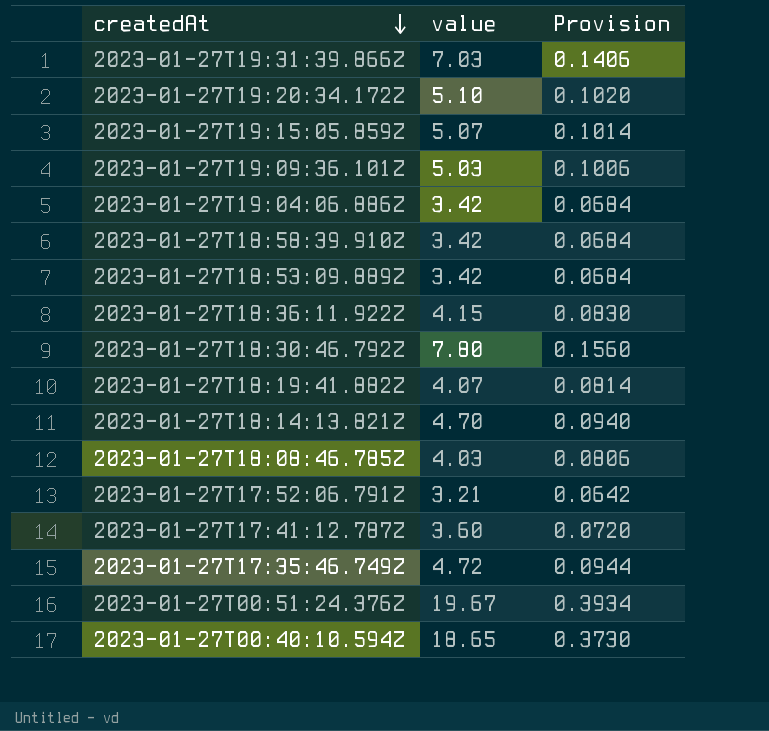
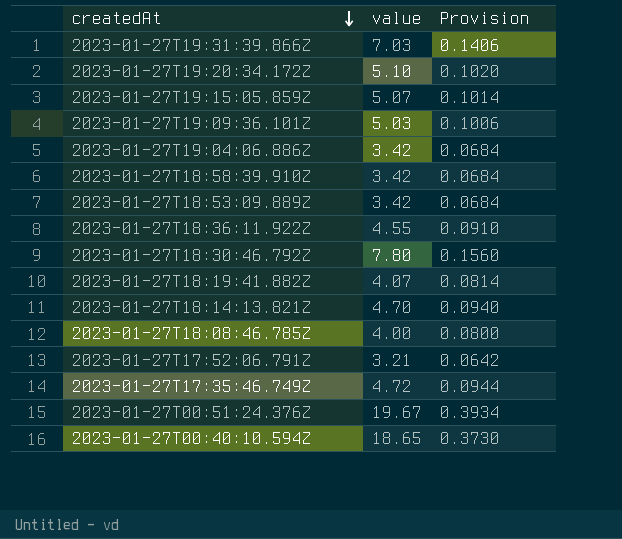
row 2023-01-27T17:41:12.787Z: 3.60 | 0.0720 -> none
2023-01-27T18:36:11.922Z | value: 4.15 -> 4.55
2023-01-27T18:36:11.922Z | Provision: 0.0830 -> 0.0910
2023-01-27T18:08:46.785Z | value: 4.03 -> 4.00
2023-01-27T18:08:46.785Z | Provision: 0.0806 -> 0.0800

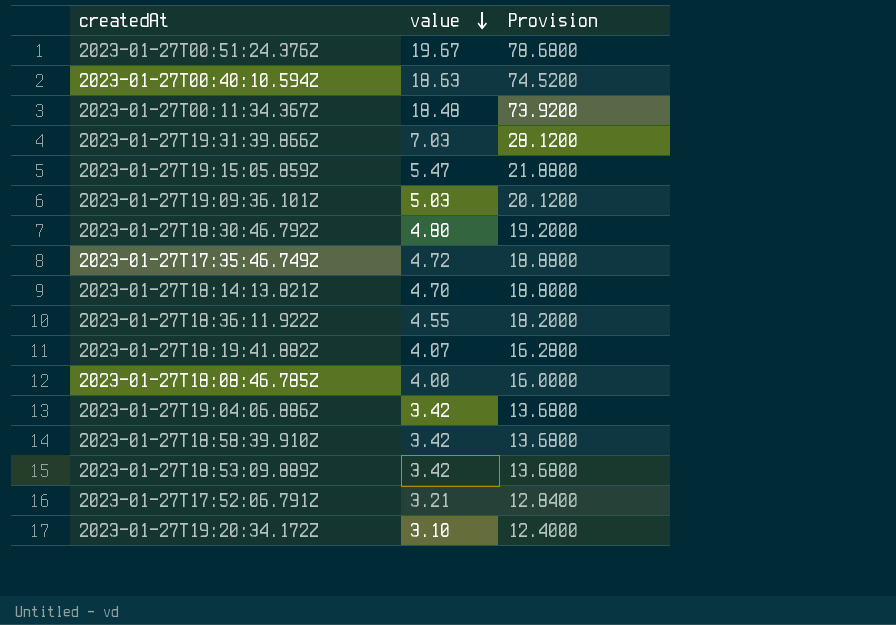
row order: createdAt descending -> value descending
column Provision | formula: [value] * 0.02 -> [value] * 4
2023-01-27T00:40:10.594Z | value: 18.65 -> 18.63
row 2023-01-27T00:11:34.367Z: none -> 18.48 | 73.9200
2023-01-27T19:15:05.859Z | value: 5.07 -> 5.47
2023-01-27T18:30:46.792Z | value: 7.80 -> 4.80
2023-01-27T19:20:34.172Z | value: 5.10 -> 3.10

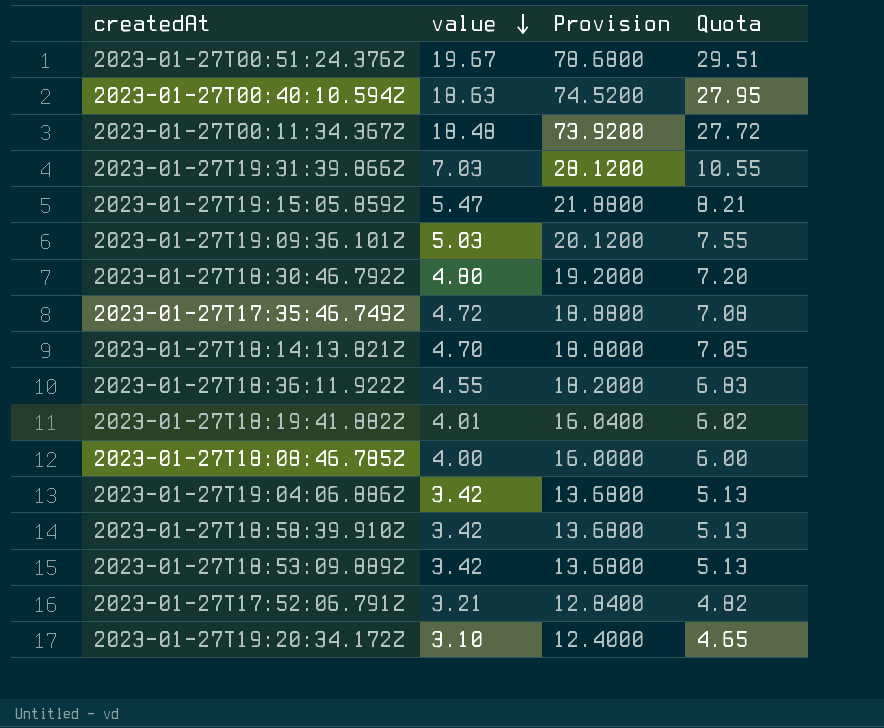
column Quota | formula: none -> [value] * 1.5
2023-01-27T18:19:41.882Z | value: 4.07 -> 4.01
2023-01-27T18:19:41.882Z | Provision: 16.2800 -> 16.0400

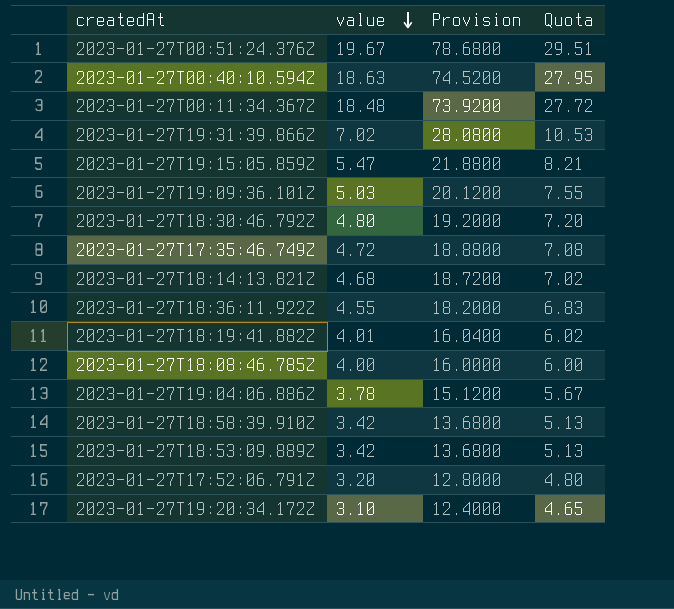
2023-01-27T19:31:39.866Z | value: 7.03 -> 7.02
2023-01-27T19:31:39.866Z | Provision: 28.1200 -> 28.0800
2023-01-27T19:31:39.866Z | Quota: 10.55 -> 10.53
2023-01-27T18:14:13.821Z | value: 4.70 -> 4.68
2023-01-27T18:14:13.821Z | Provision: 18.8000 -> 18.7200
2023-01-27T18:14:13.821Z | Quota: 7.05 -> 7.02
2023-01-27T19:04:06.886Z | value: 3.42 -> 3.78
2023-01-27T19:04:06.886Z | Provision: 13.6800 -> 15.1200
2023-01-27T19:04:06.886Z | Quota: 5.13 -> 5.67
2023-01-27T17:52:06.791Z | value: 3.21 -> 3.20
2023-01-27T17:52:06.791Z | Provision: 12.8400 -> 12.8000
2023-01-27T17:52:06.791Z | Quota: 4.82 -> 4.80

